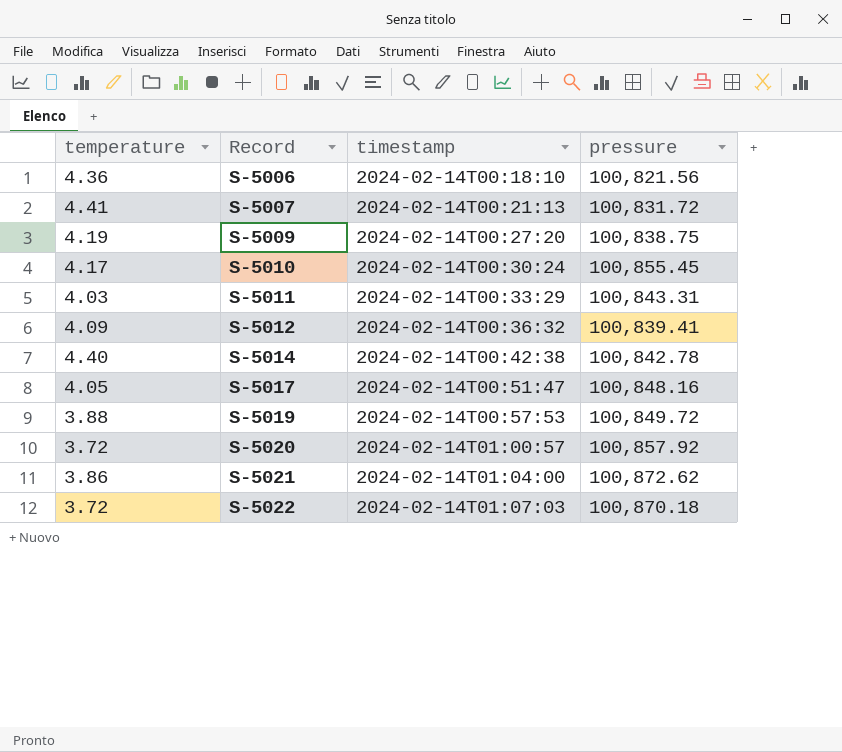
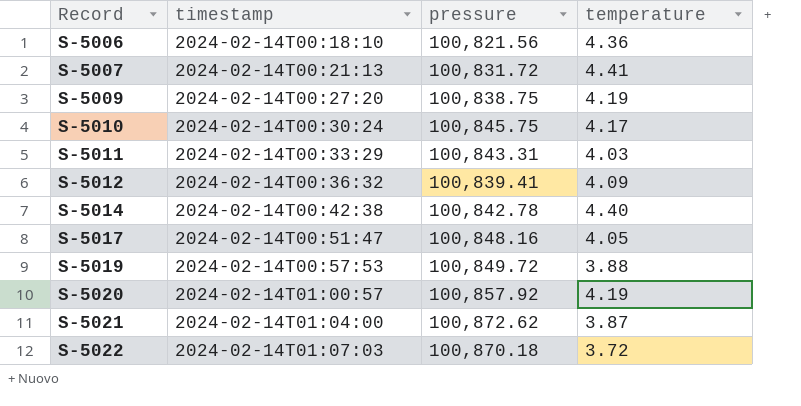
column temperature | position: 1 -> 4
S-5010 | pressure: 100,855.45 -> 100,845.75
S-5020 | temperature: 3.72 -> 4.19
S-5021 | temperature: 3.86 -> 3.87

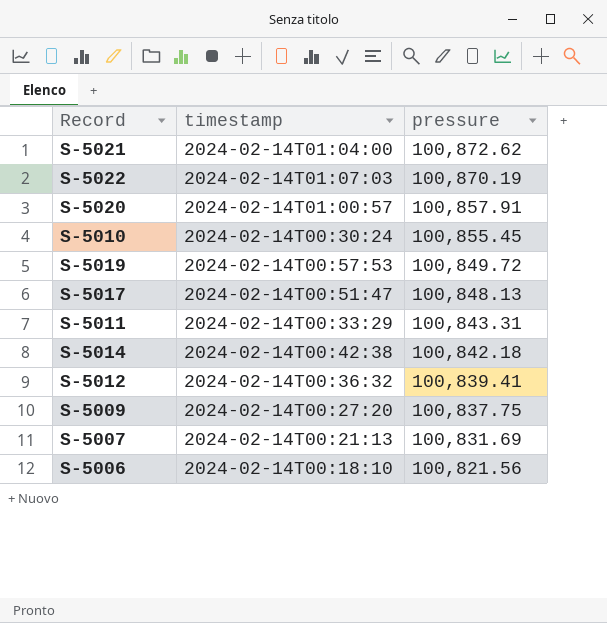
row order: Record ascending -> pressure descending
column temperature | position: 4 -> none
S-5022 | pressure: 100,870.18 -> 100,870.19
S-5020 | pressure: 100,857.92 -> 100,857.91
S-5010 | pressure: 100,845.75 -> 100,855.45
S-5017 | pressure: 100,848.16 -> 100,848.13
S-5014 | pressure: 100,842.78 -> 100,842.18
S-5009 | pressure: 100,838.75 -> 100,837.75
S-5007 | pressure: 100,831.72 -> 100,831.69

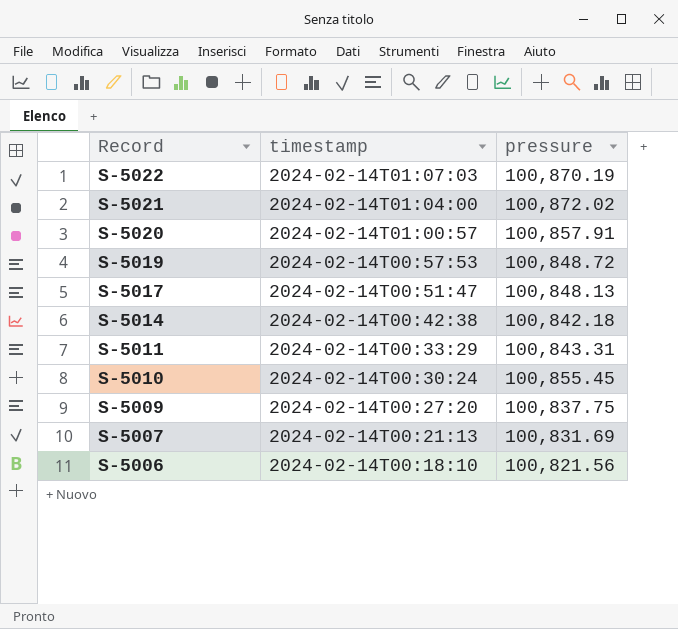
row order: pressure descending -> Record descending
row S-5012: 2024-02-14T00:36:32 | 100,839.41 -> none
S-5021 | pressure: 100,872.62 -> 100,872.02
S-5019 | pressure: 100,849.72 -> 100,848.72

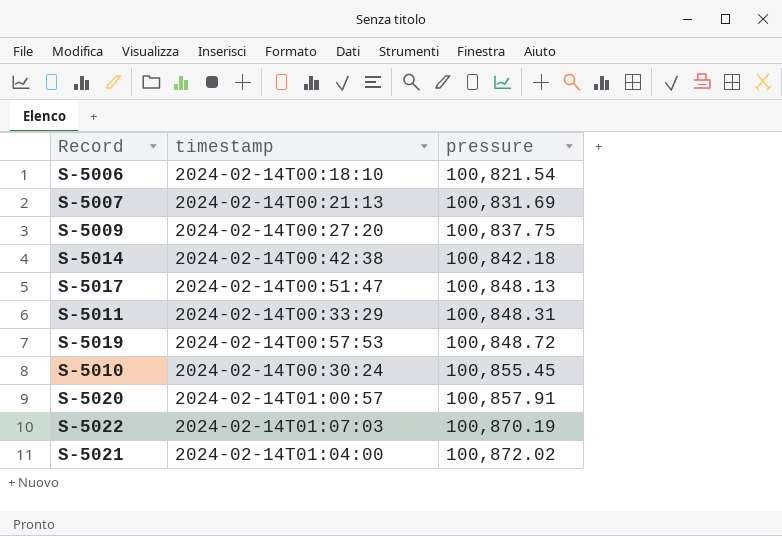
row order: Record descending -> pressure ascending
S-5006 | pressure: 100,821.56 -> 100,821.54
S-5011 | pressure: 100,843.31 -> 100,848.31

